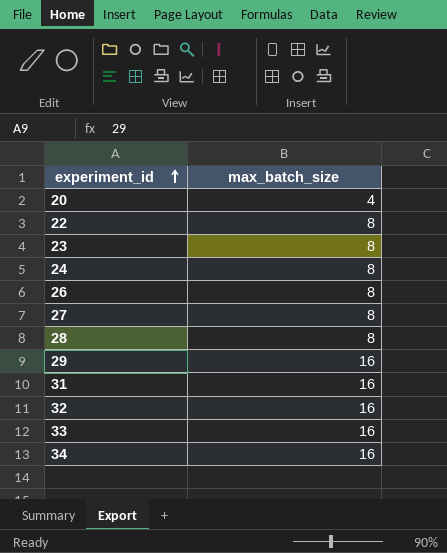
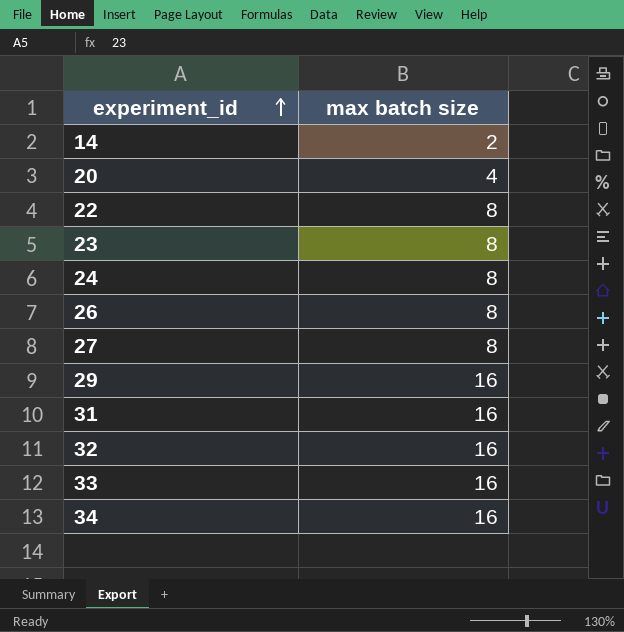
column name: max_batch_size -> max batch size
row 28: 8 -> none
row 14: none -> 2

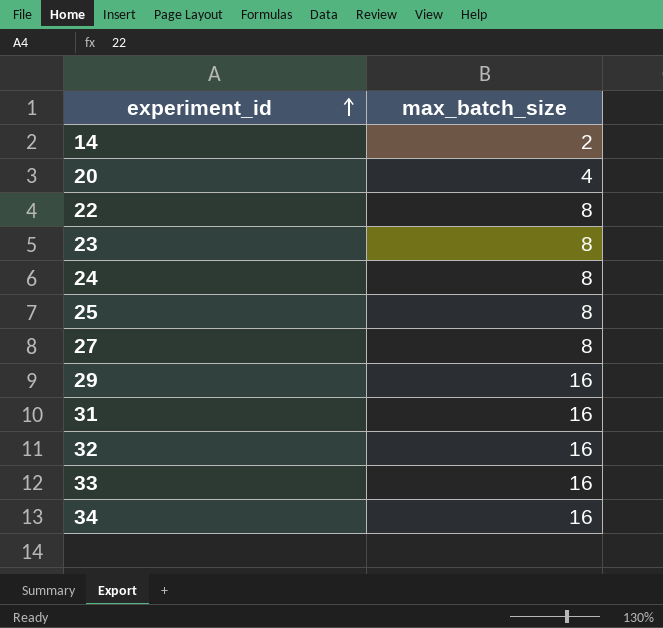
column name: max batch size -> max_batch_size
row 26: 8 -> none
row 25: none -> 8

